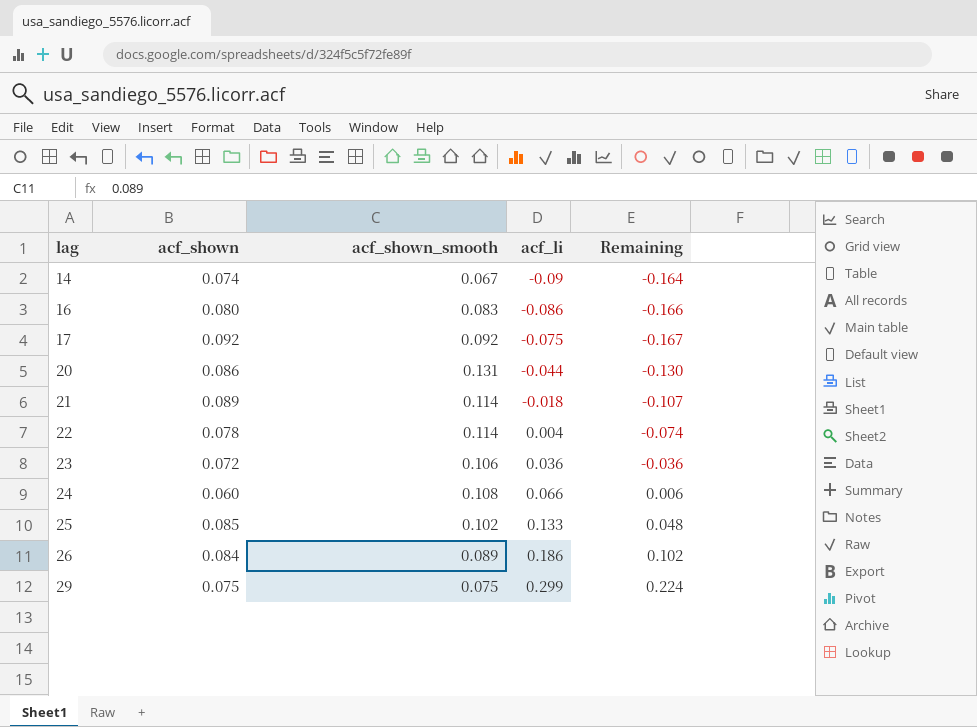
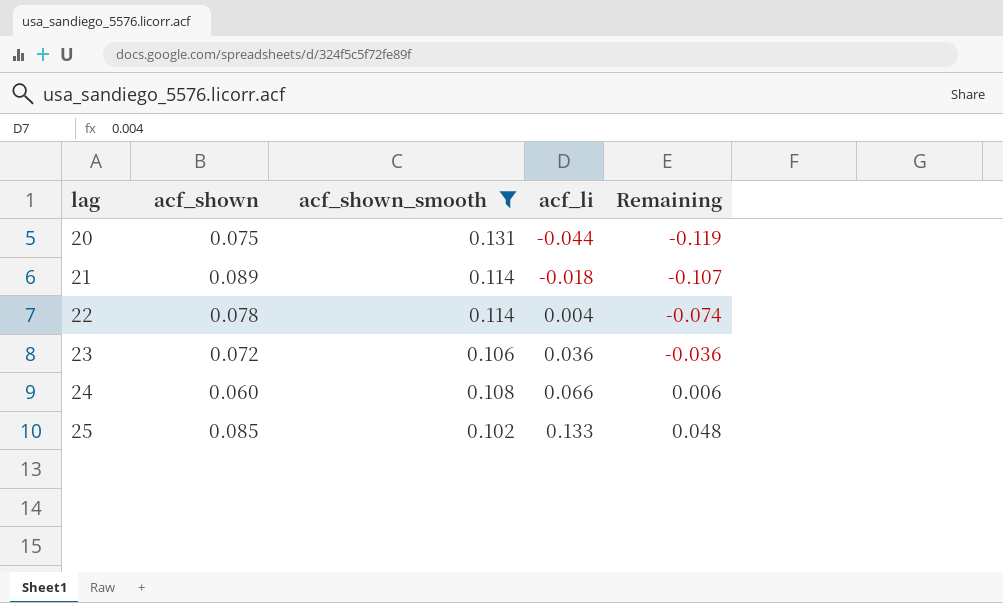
filter: none -> acf_shown_smooth >= 0.102
20 | acf_shown: 0.086 -> 0.075
20 | Remaining: -0.130 -> -0.119

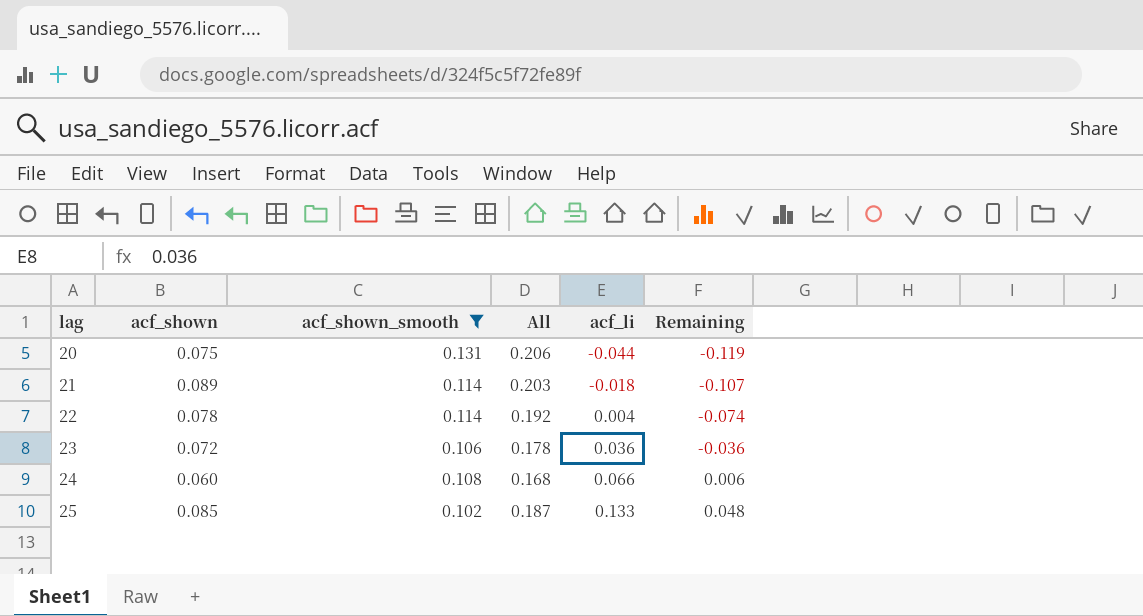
column All | formula: none -> [acf_shown] + [acf_shown_smooth]

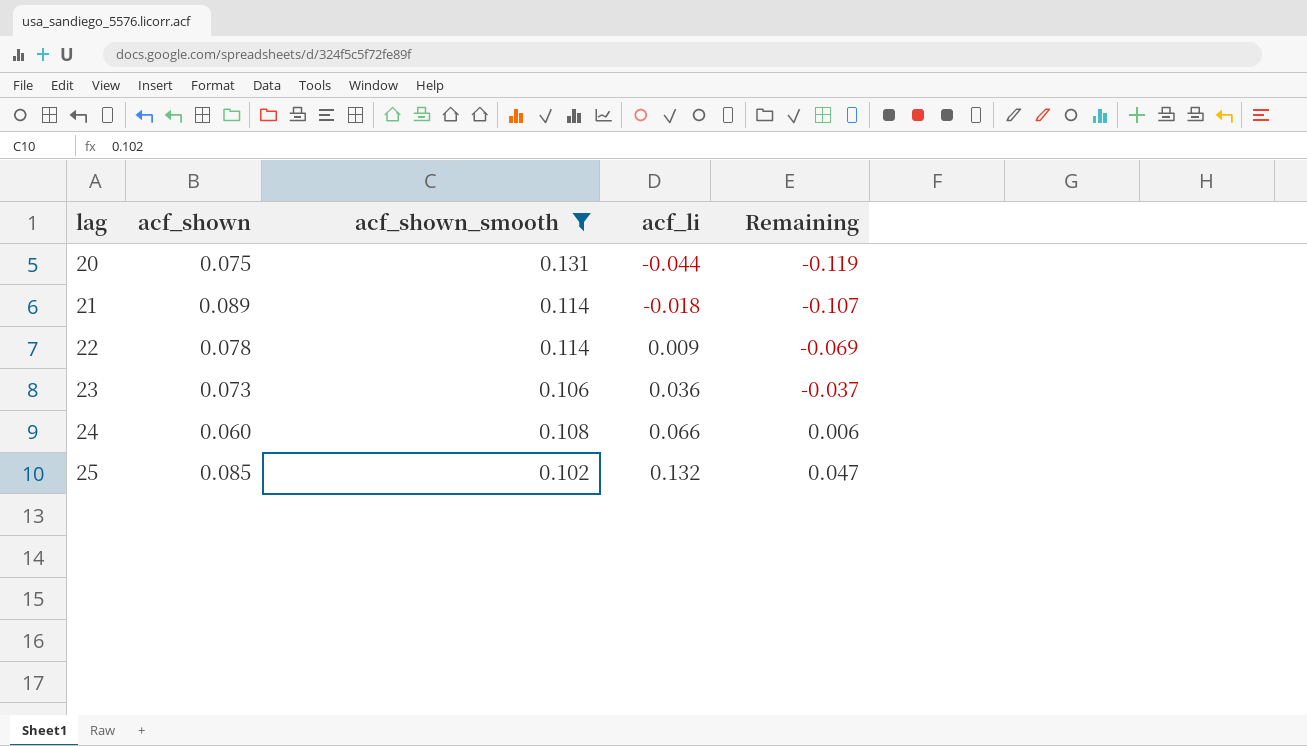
column All | formula: [acf_shown] + [acf_shown_smooth] -> none
22 | acf_li: 0.004 -> 0.009
22 | Remaining: -0.074 -> -0.069
23 | acf_shown: 0.072 -> 0.073
23 | Remaining: -0.036 -> -0.037
25 | acf_li: 0.133 -> 0.132
25 | Remaining: 0.048 -> 0.047

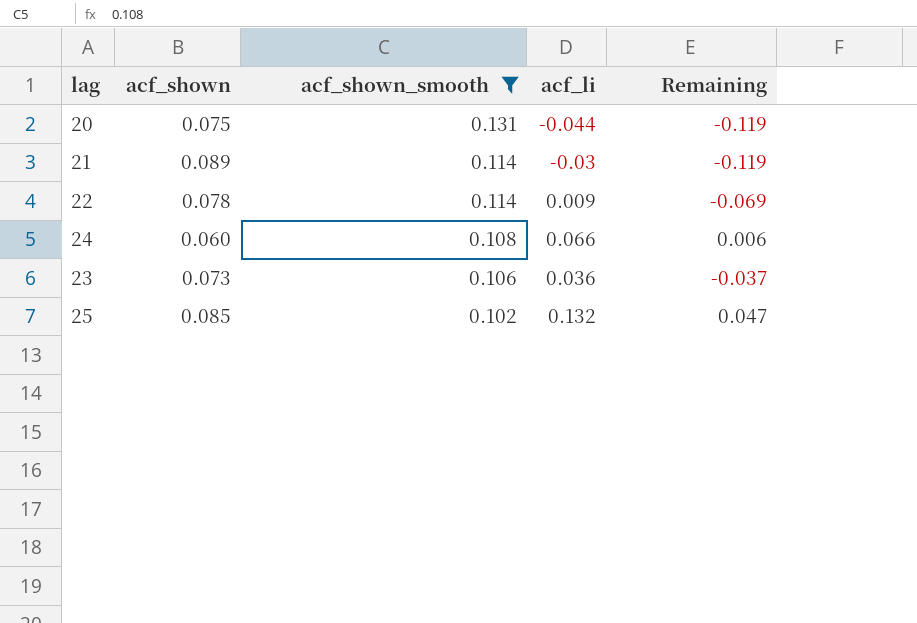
row order: lag ascending -> acf_shown_smooth descending
21 | acf_li: -0.018 -> -0.03
21 | Remaining: -0.107 -> -0.119

